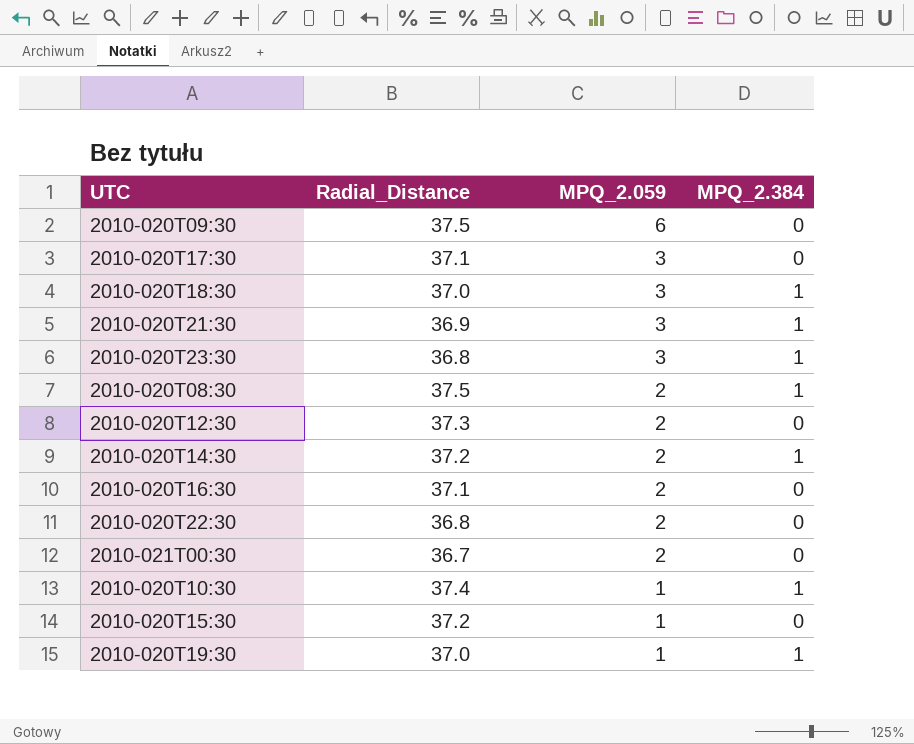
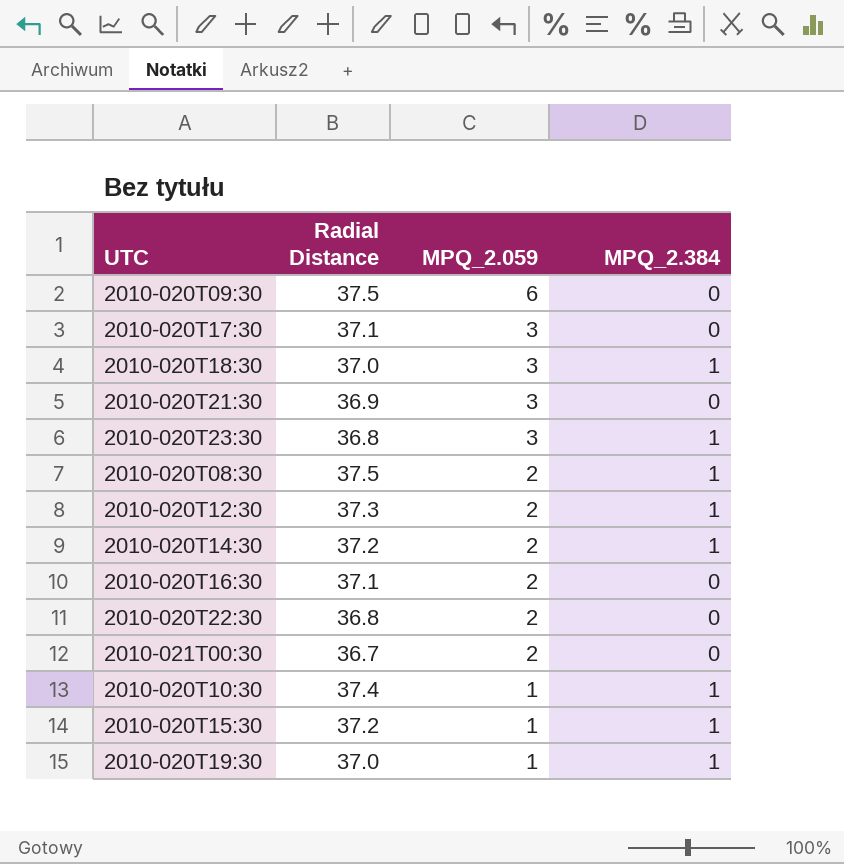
column name: Radial_Distance -> Radial Distance
2010-020T21:30 | MPQ_2.384: 1 -> 0
2010-020T12:30 | MPQ_2.384: 0 -> 1
2010-020T15:30 | MPQ_2.384: 0 -> 1

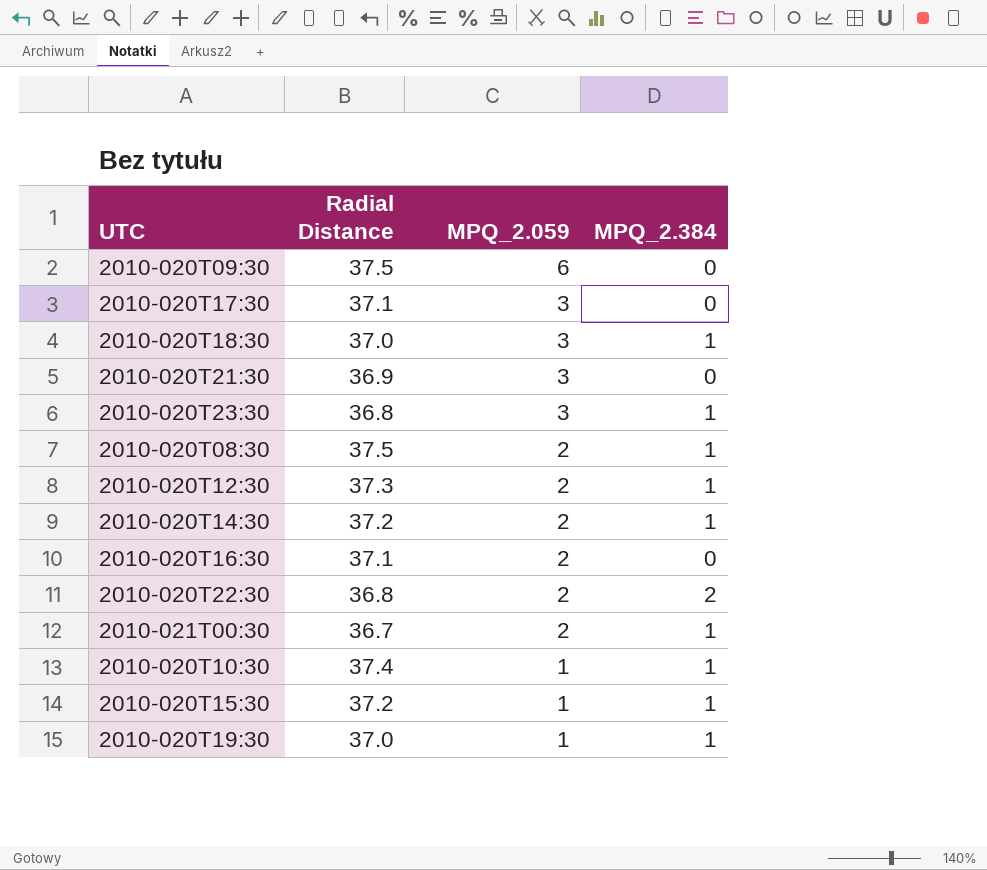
2010-020T22:30 | MPQ_2.384: 0 -> 2
2010-021T00:30 | MPQ_2.384: 0 -> 1

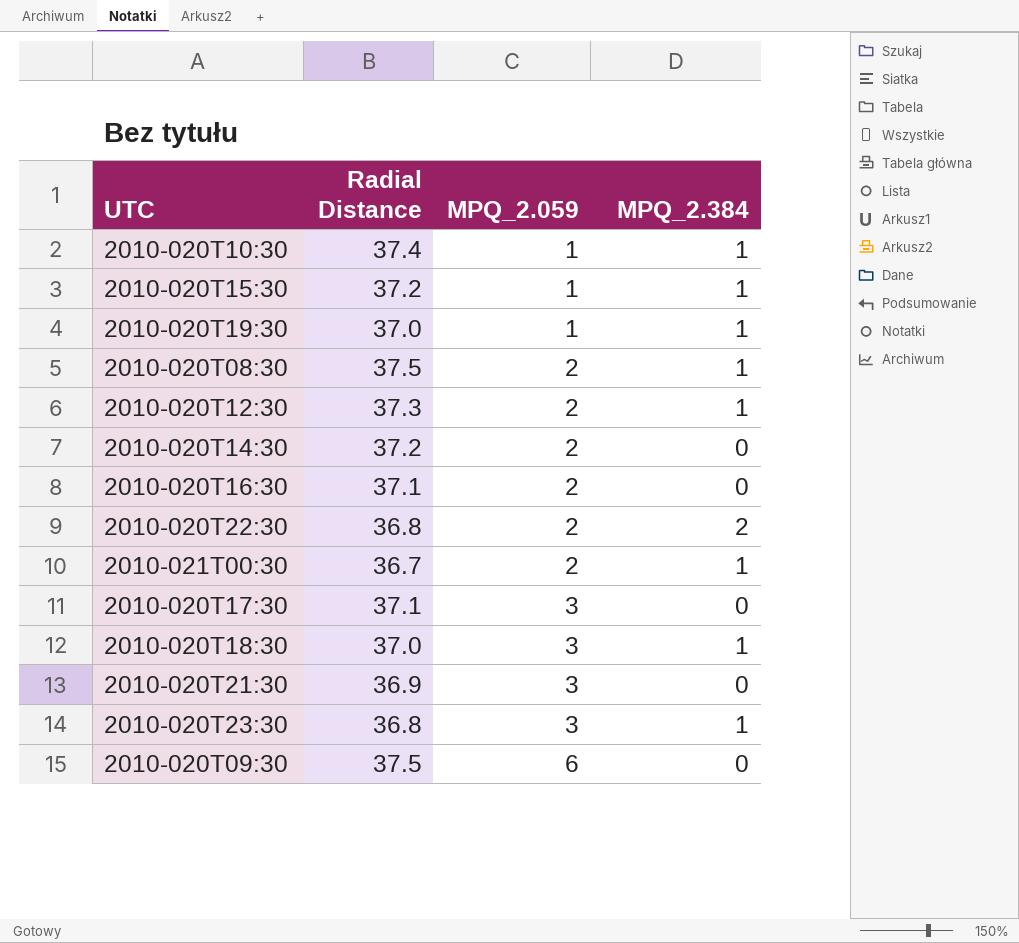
row order: MPQ_2.059 descending -> MPQ_2.059 ascending
2010-020T14:30 | MPQ_2.384: 1 -> 0

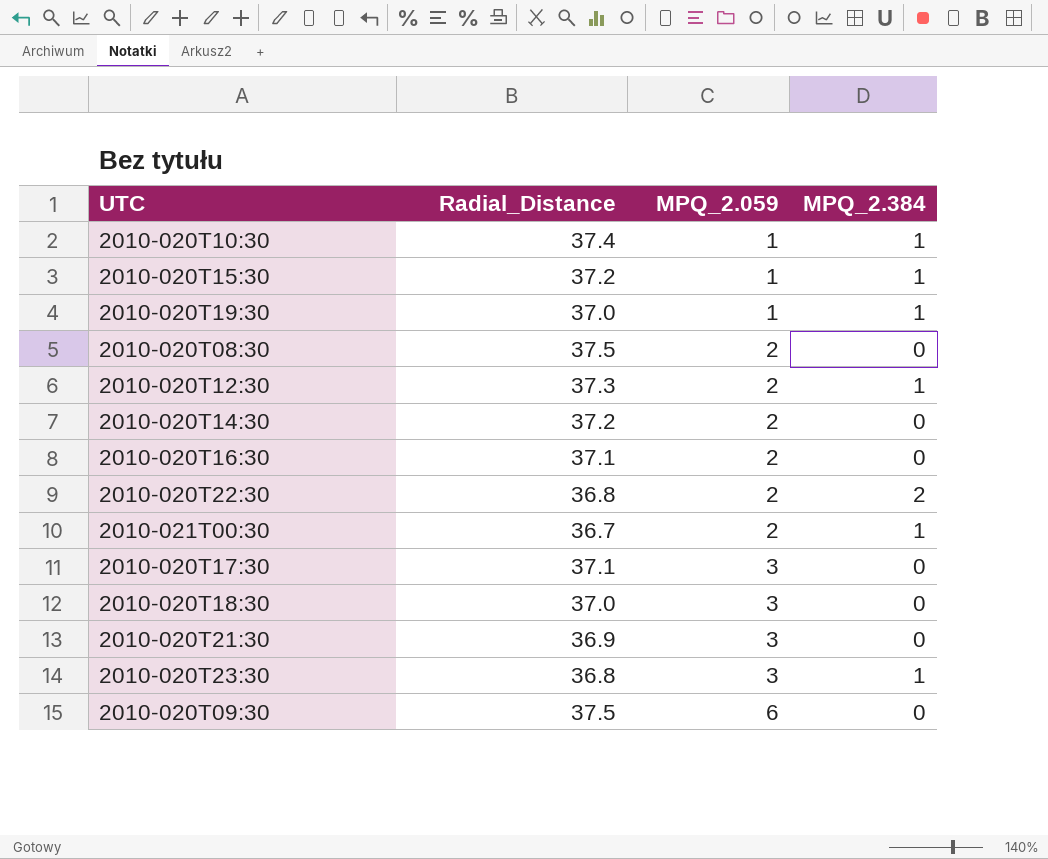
column name: Radial Distance -> Radial_Distance
2010-020T08:30 | MPQ_2.384: 1 -> 0
2010-020T18:30 | MPQ_2.384: 1 -> 0

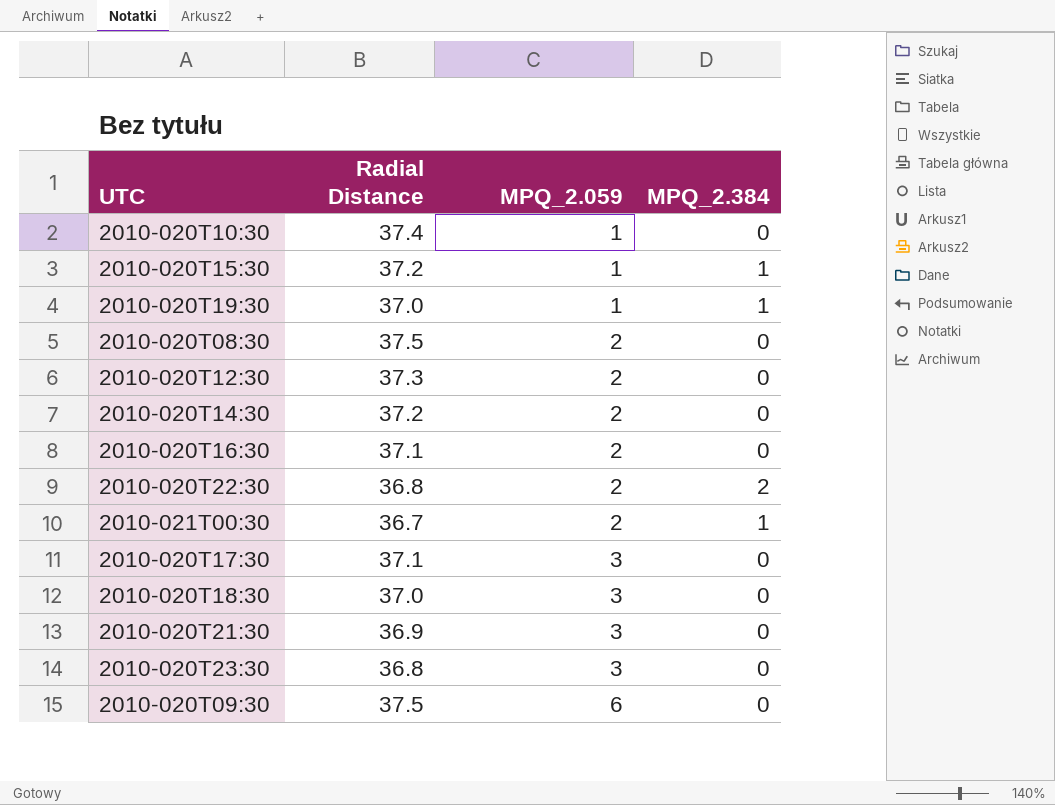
column name: Radial_Distance -> Radial Distance
2010-020T10:30 | MPQ_2.384: 1 -> 0
2010-020T12:30 | MPQ_2.384: 1 -> 0
2010-020T23:30 | MPQ_2.384: 1 -> 0

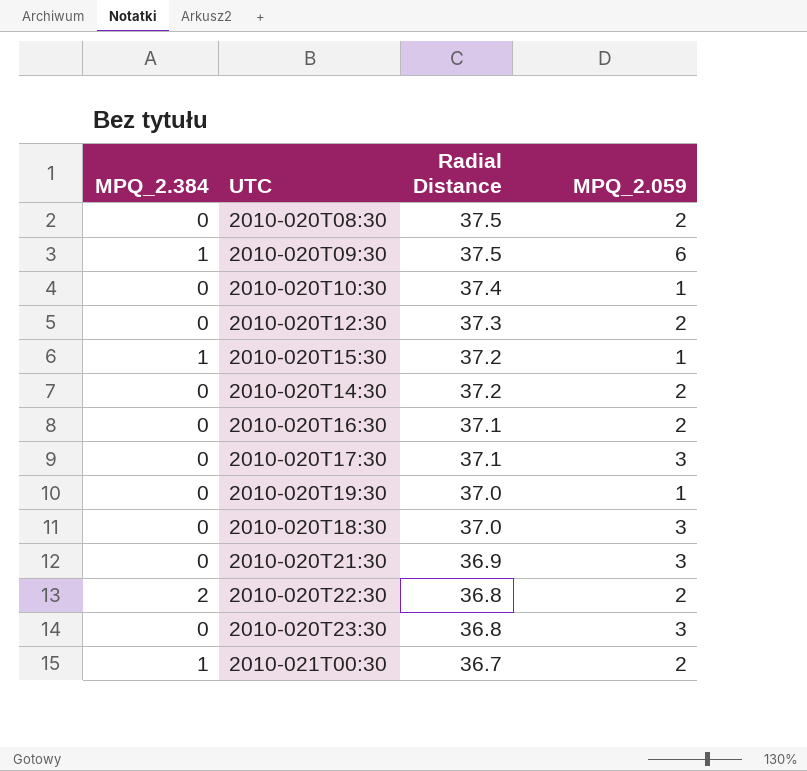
row order: MPQ_2.059 ascending -> Radial Distance descending
column MPQ_2.384 | position: 4 -> 1
2010-020T09:30 | MPQ_2.384: 0 -> 1
2010-020T19:30 | MPQ_2.384: 1 -> 0

